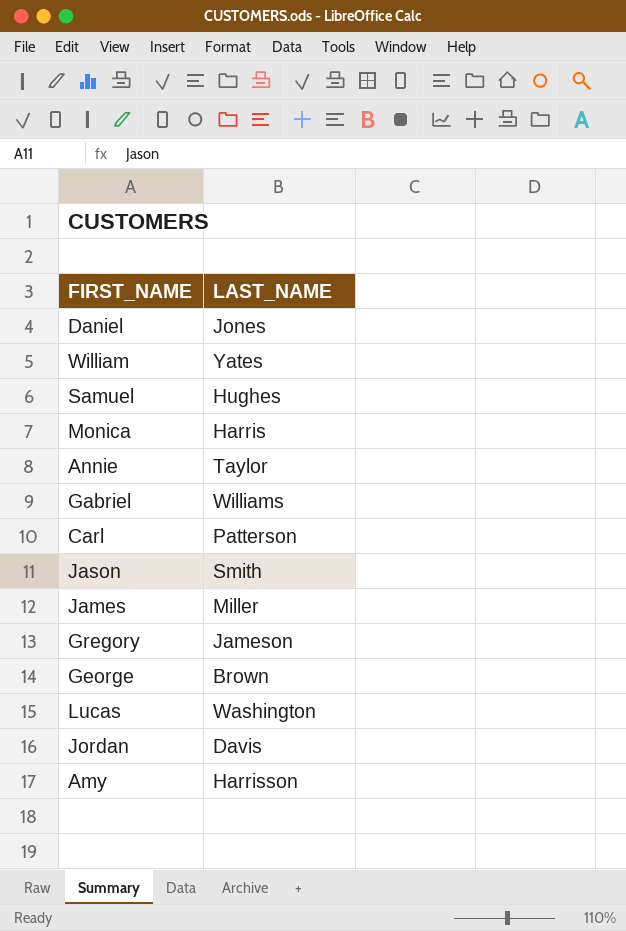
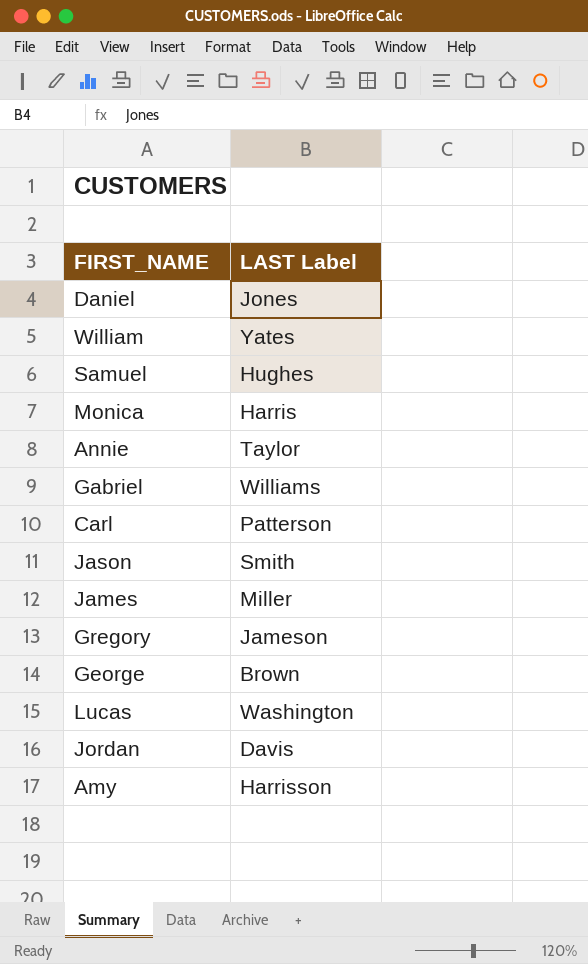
column name: LAST_NAME -> LAST Label

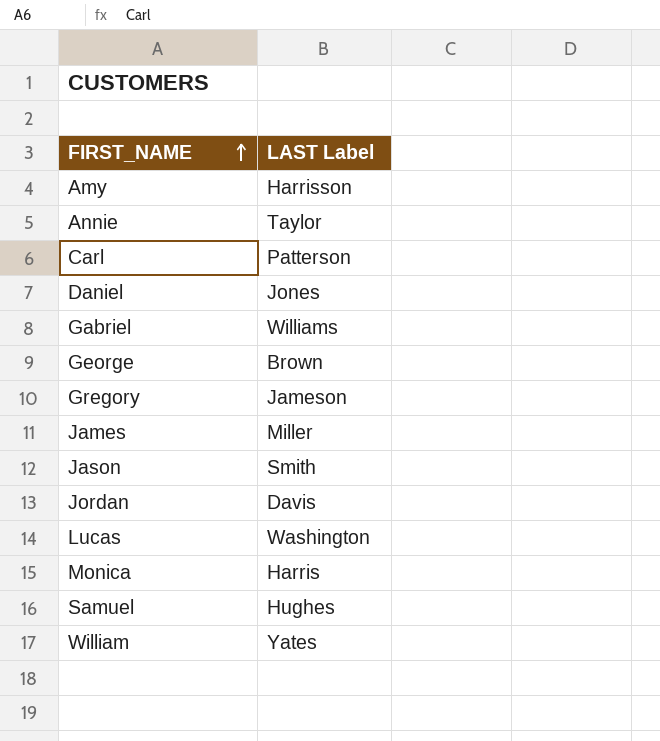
row order: none -> FIRST_NAME ascending

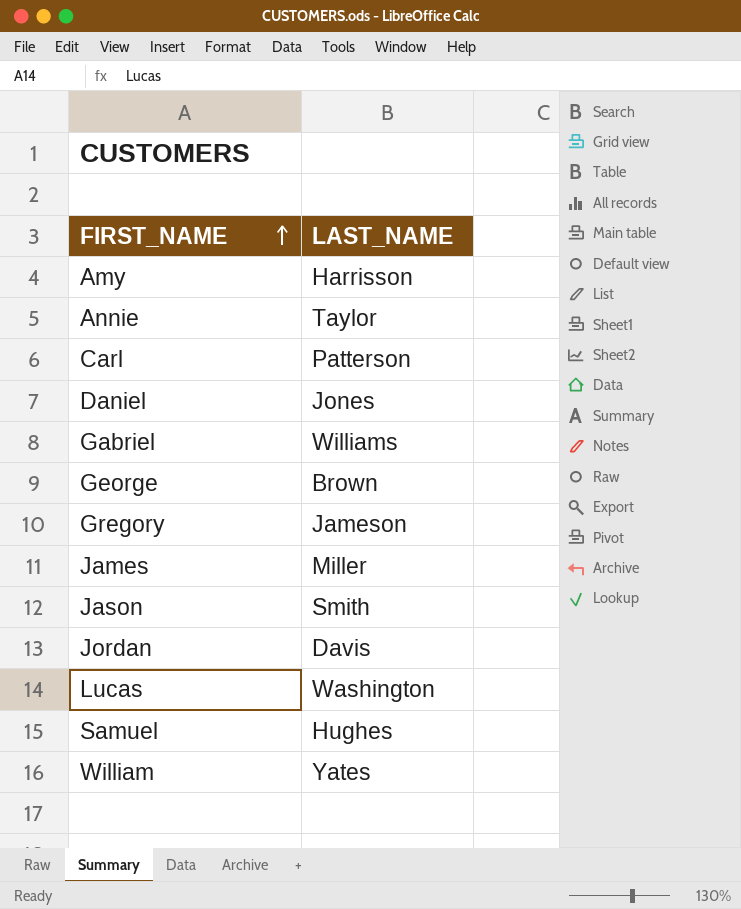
column name: LAST Label -> LAST_NAME
row Monica: Harris -> none

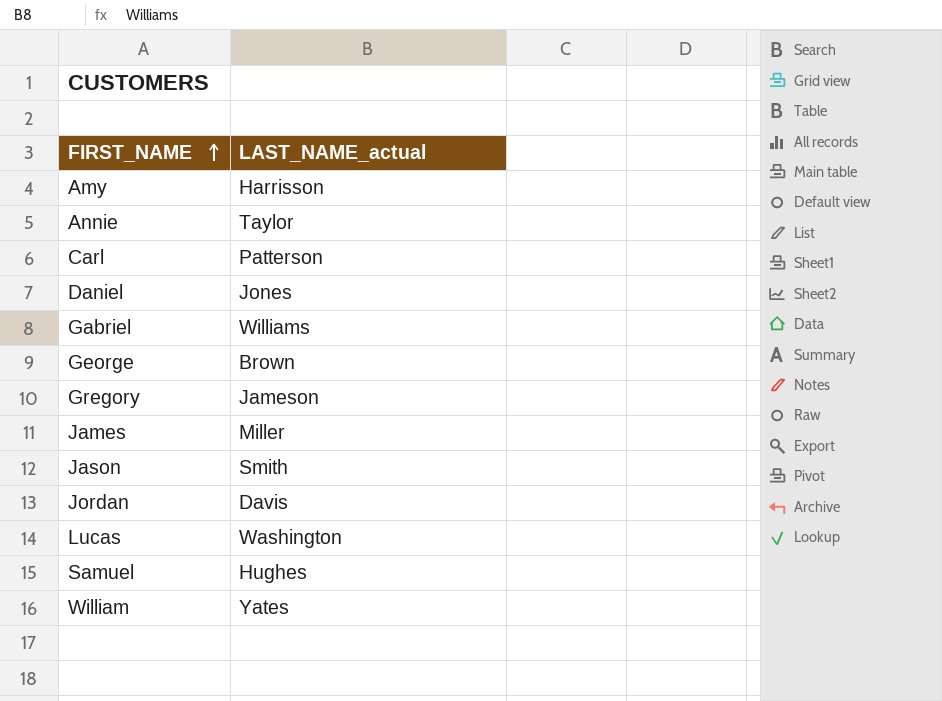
column name: LAST_NAME -> LAST_NAME_actual

